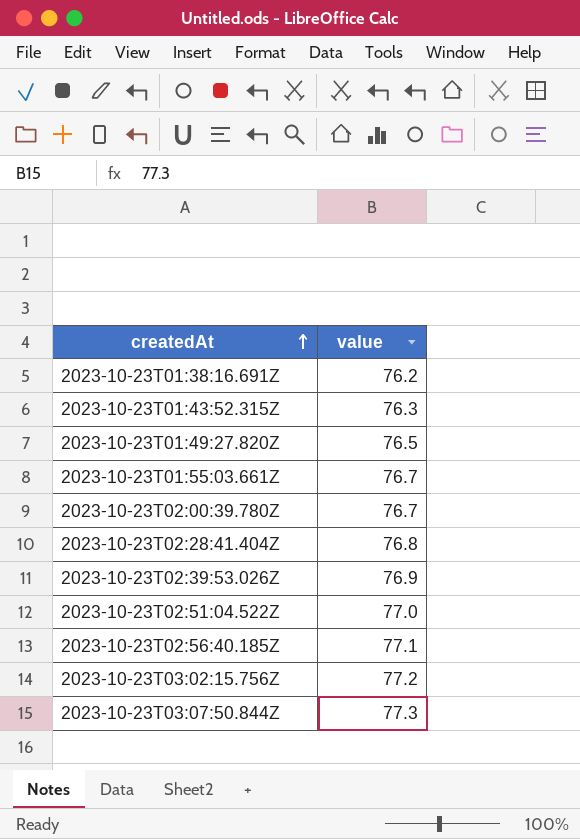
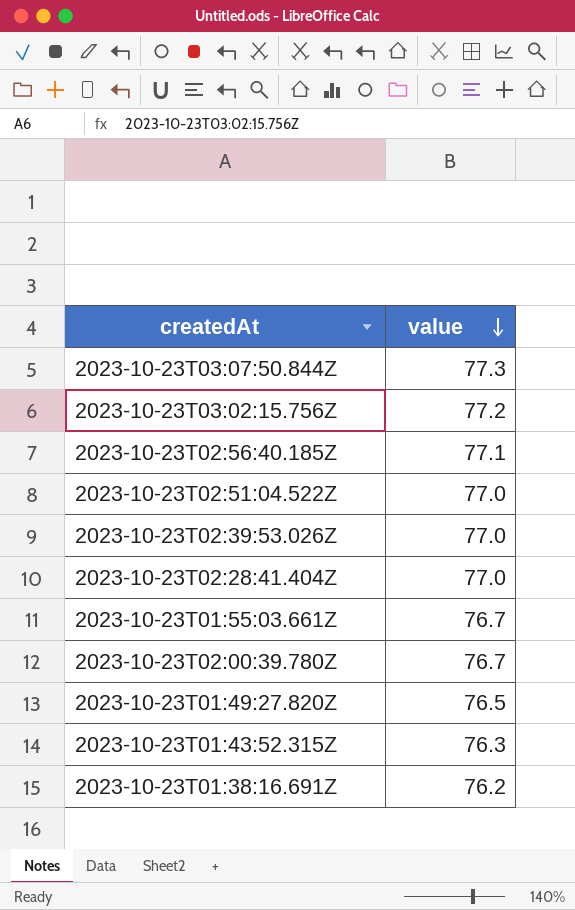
row order: createdAt ascending -> value descending
2023-10-23T02:39:53.026Z | value: 76.9 -> 77.0
2023-10-23T02:28:41.404Z | value: 76.8 -> 77.0

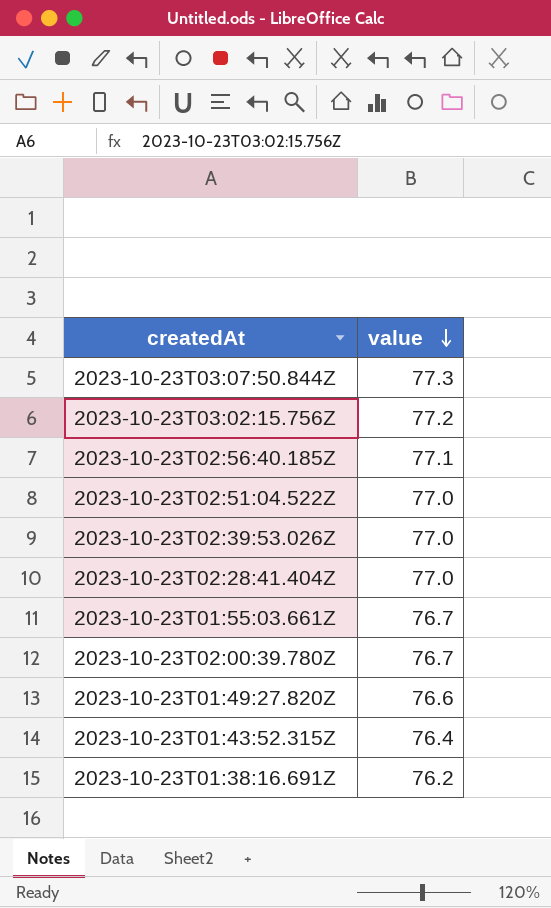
2023-10-23T01:49:27.820Z | value: 76.5 -> 76.6
2023-10-23T01:43:52.315Z | value: 76.3 -> 76.4

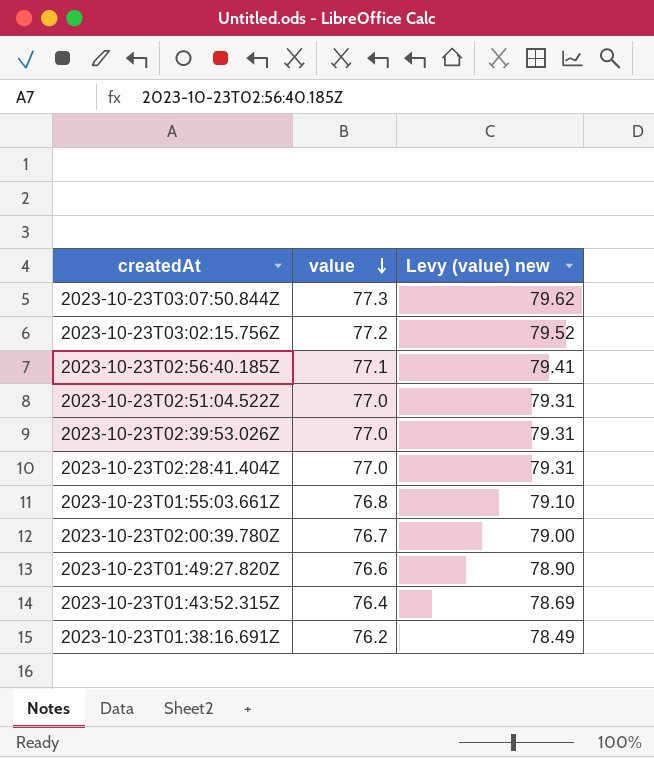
column Levy (value) new | formula: none -> [value] * 1.03
2023-10-23T01:55:03.661Z | value: 76.7 -> 76.8

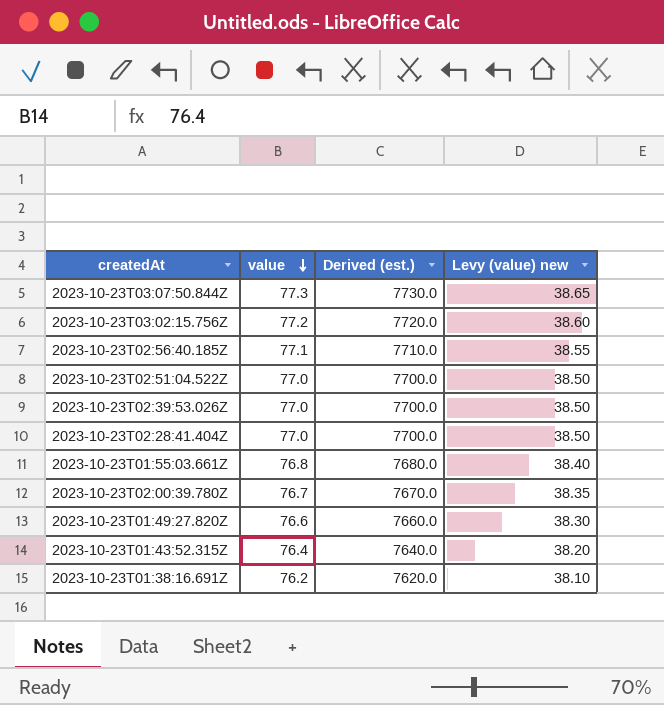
column Derived (est.) | formula: none -> [value] * 100
column Levy (value) new | formula: [value] * 1.03 -> [value] * 0.5

